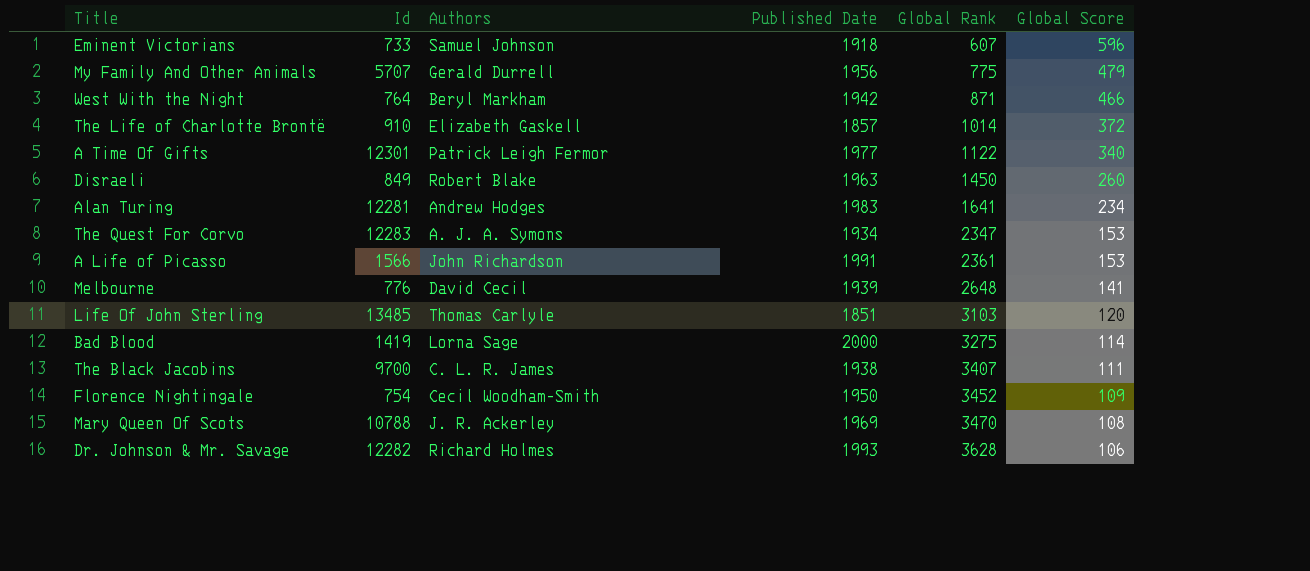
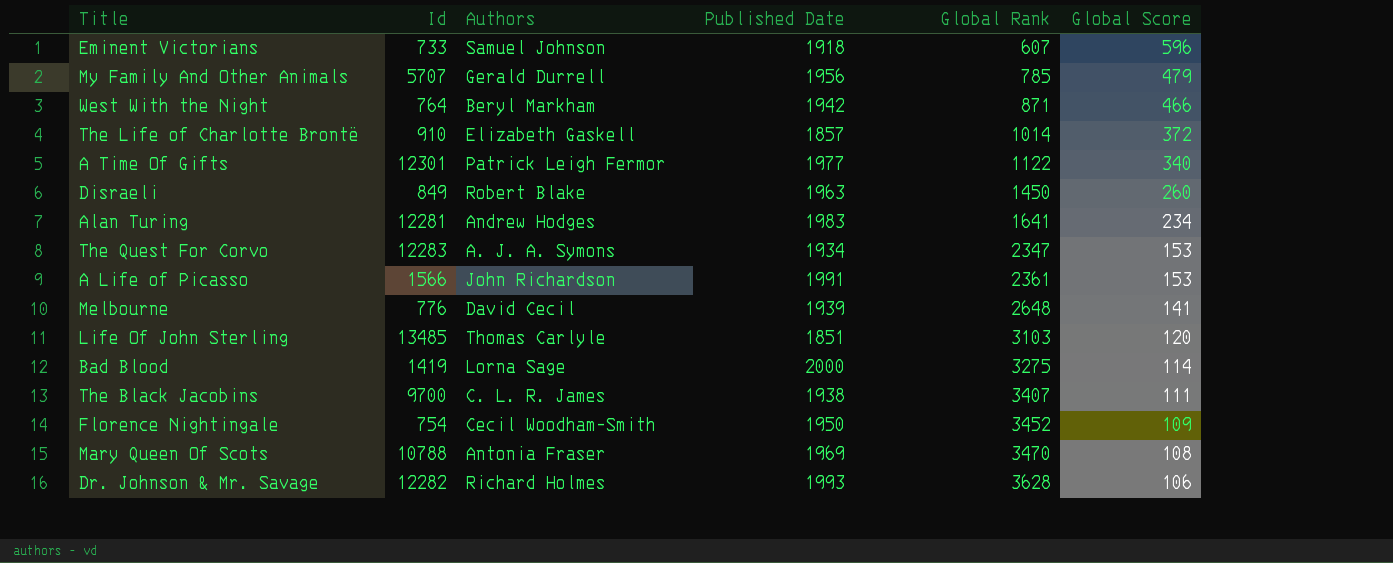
My Family And Other Animals | Global Rank: 775 -> 785
Mary Queen Of Scots | Authors: J. R. Ackerley -> Antonia Fraser

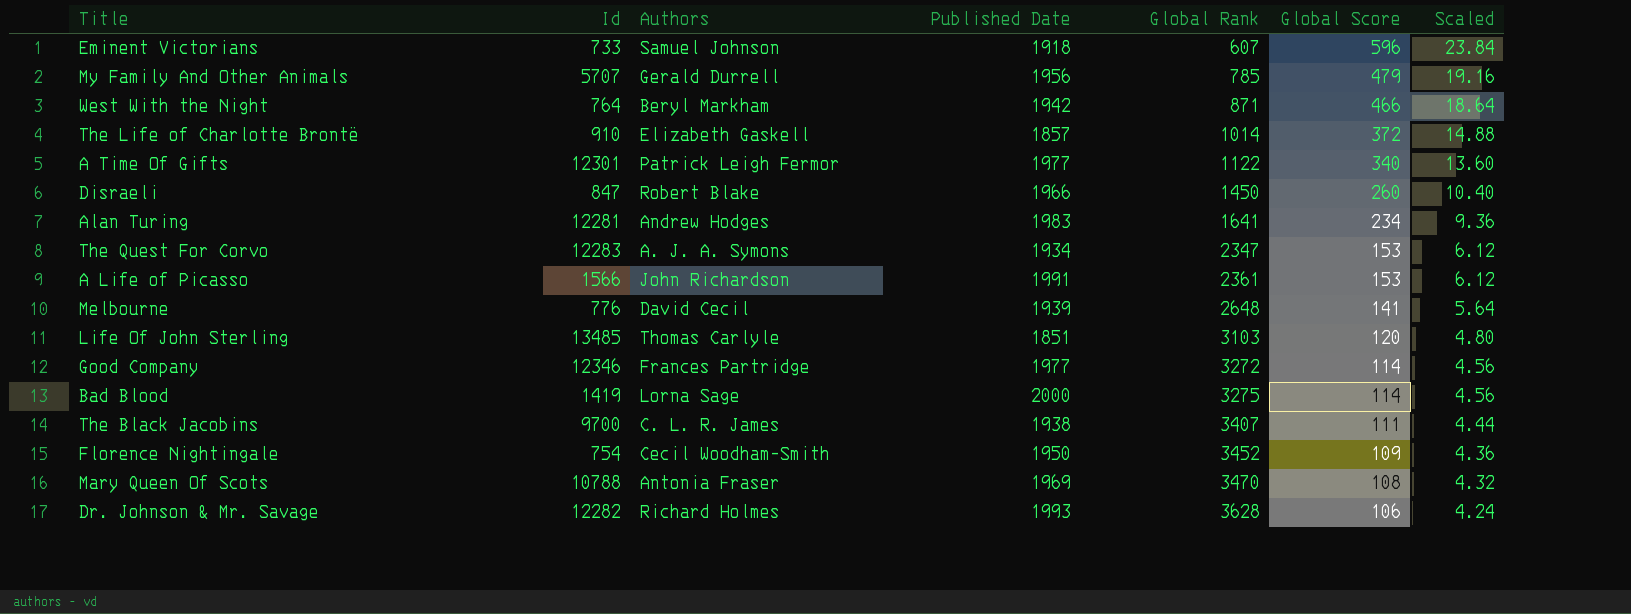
column Scaled | formula: none -> [Global Score] * 0.04
Disraeli | Id: 849 -> 847
Disraeli | Published Date: 1963 -> 1966
row Good Company: none -> 12346 | Frances Partridge | 1977 | 3272 | 114 | 4.56

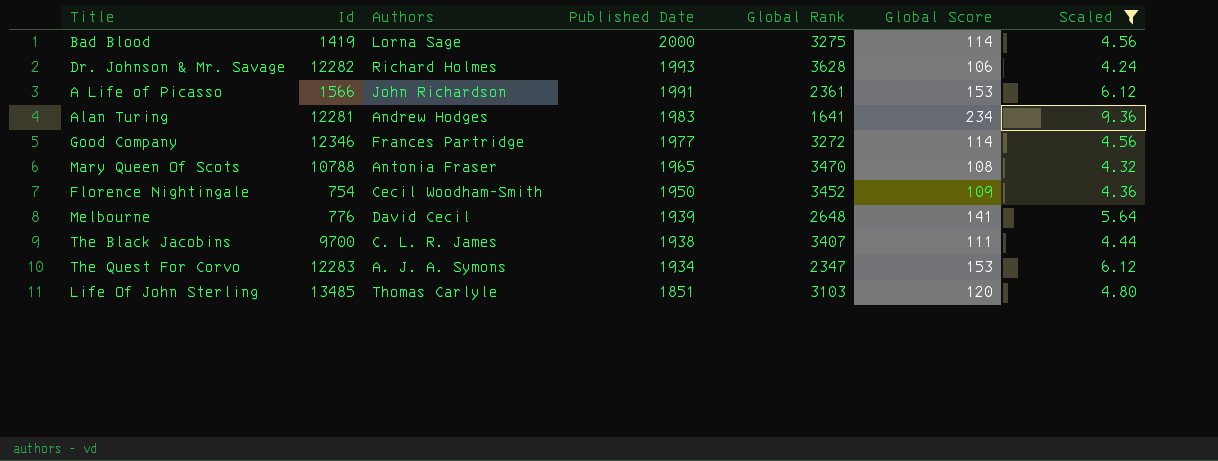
filter: none -> Scaled <= 9.36
row order: Global Rank ascending -> Published Date descending
Mary Queen Of Scots | Published Date: 1969 -> 1965

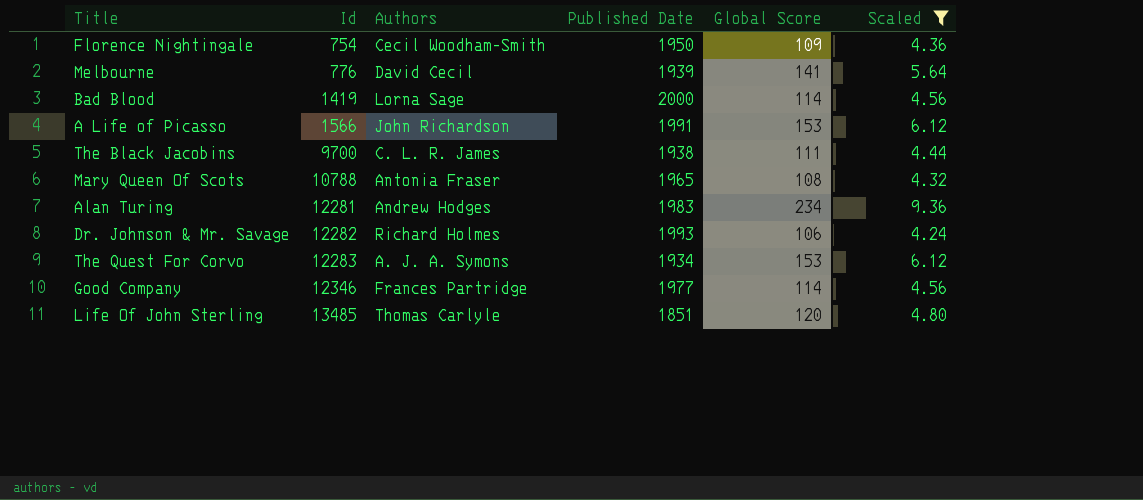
row order: Published Date descending -> Id ascending
column Global Rank | position: 5 -> none

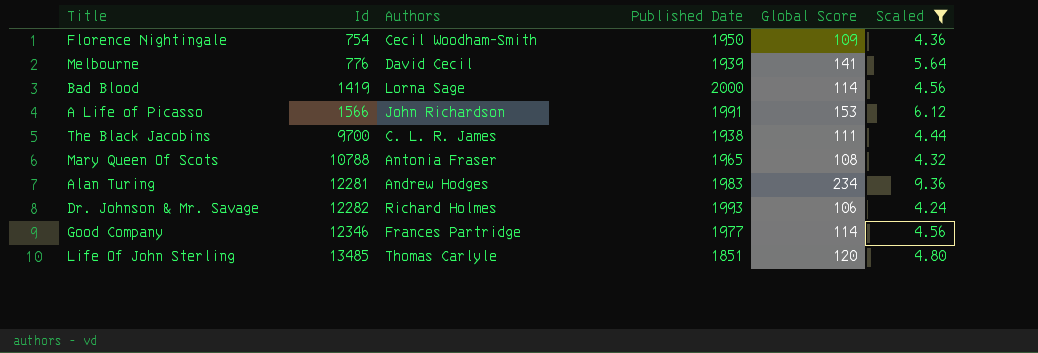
row The Quest For Corvo: 12283 | A. J. A. Symons | 1934 | 153 | 6.12 -> none

